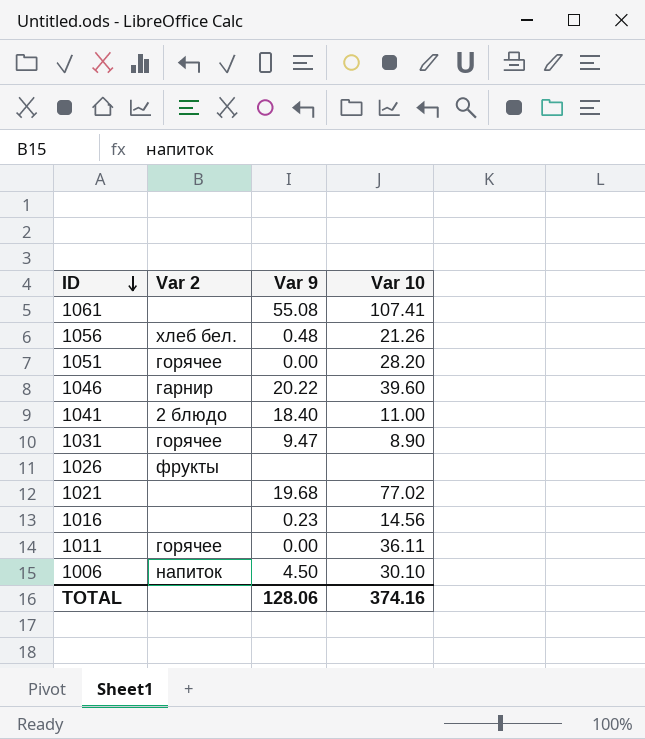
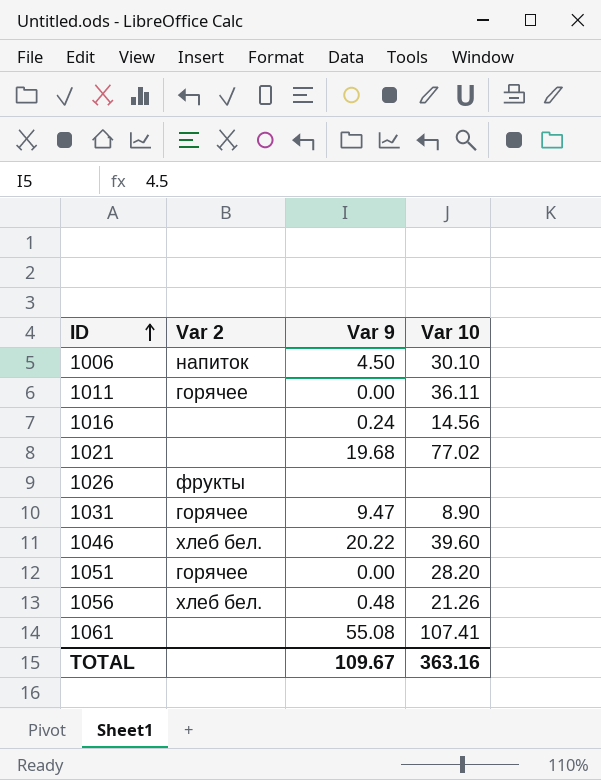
row order: ID descending -> ID ascending
row 1041: 2 блюдо | 18.40 | 11.00 -> none
1016 | Var 9: 0.23 -> 0.24
1046 | Var 2: гарнир -> хлеб бел.
TOTAL | Var 9: 128.06 -> 109.67
TOTAL | Var 10: 374.16 -> 363.16

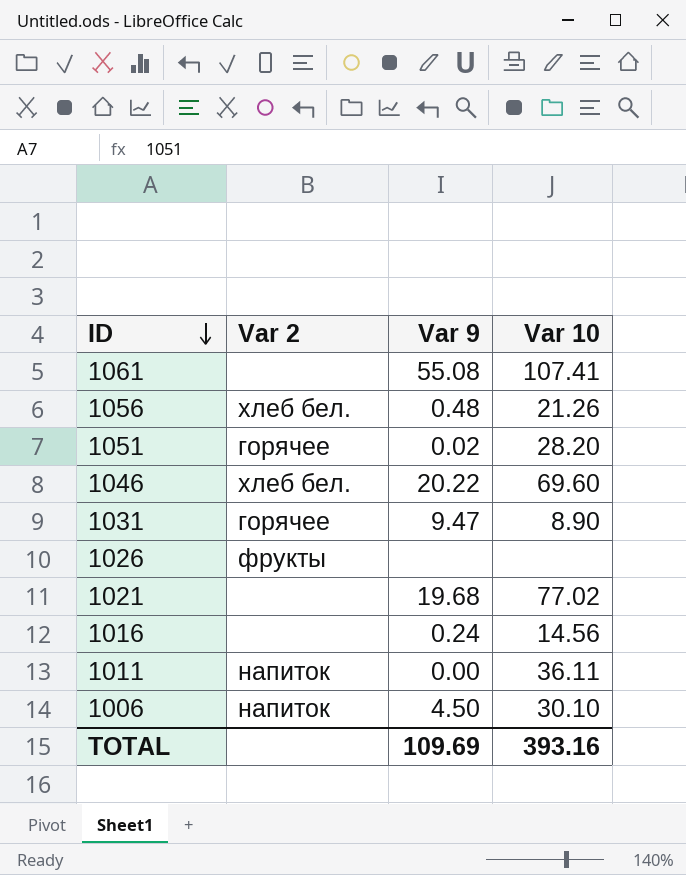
row order: ID ascending -> ID descending
1051 | Var 9: 0.00 -> 0.02
1046 | Var 10: 39.60 -> 69.60
1011 | Var 2: горячее -> напиток
TOTAL | Var 9: 109.67 -> 109.69
TOTAL | Var 10: 363.16 -> 393.16

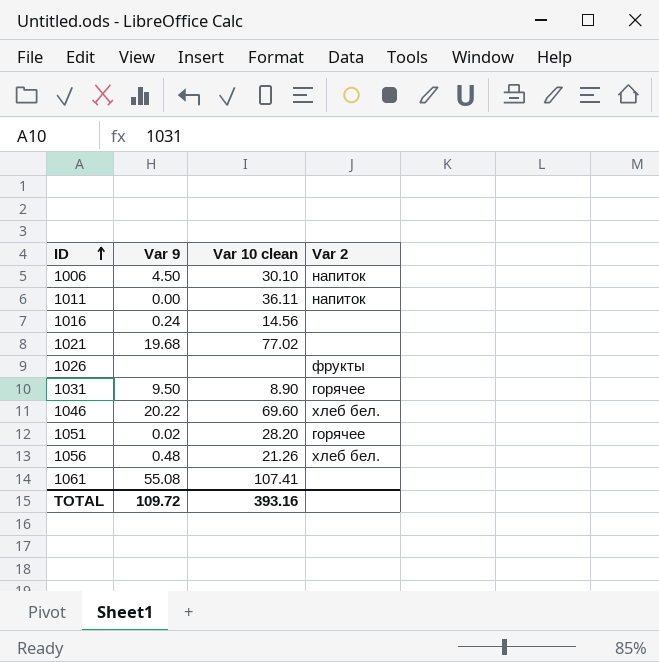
row order: ID descending -> ID ascending
column name: Var 10 -> Var 10 clean
column Var 2 | position: 2 -> 4
1031 | Var 9: 9.47 -> 9.50
TOTAL | Var 9: 109.69 -> 109.72

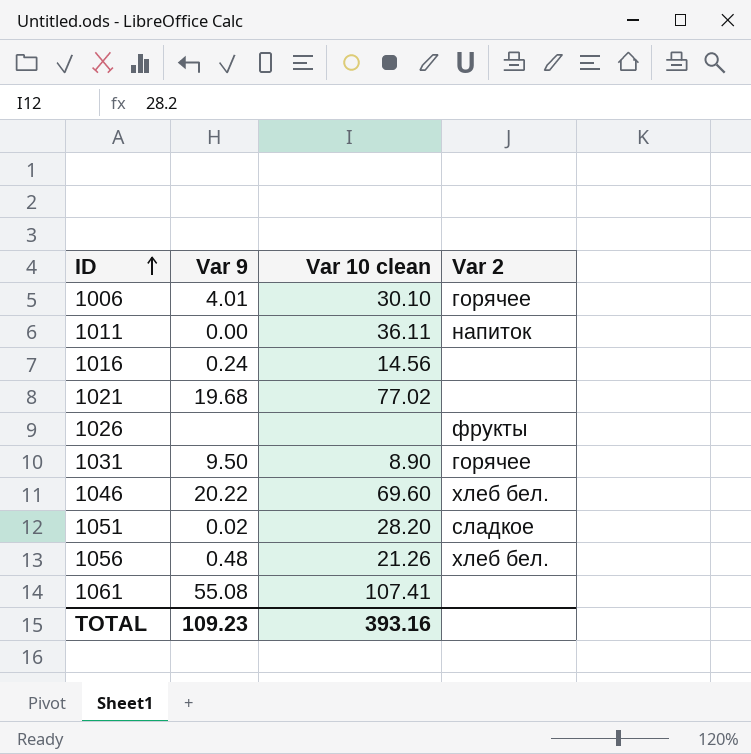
1006 | Var 9: 4.50 -> 4.01
1006 | Var 2: напиток -> горячее
1051 | Var 2: горячее -> сладкое
TOTAL | Var 9: 109.72 -> 109.23

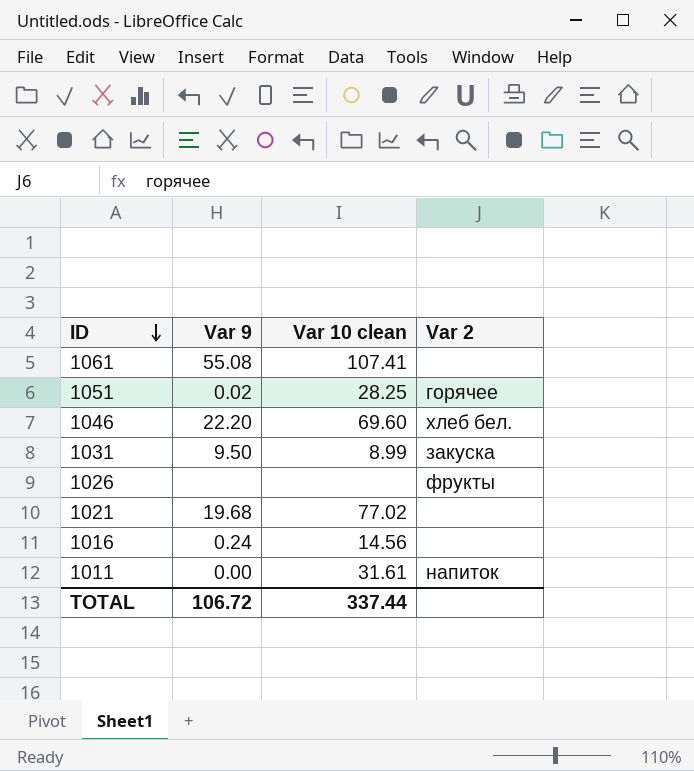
row order: ID ascending -> ID descending
row 1006: 4.01 | 30.10 | горячее -> none
row 1056: 0.48 | 21.26 | хлеб бел. -> none
1051 | Var 10 clean: 28.20 -> 28.25
1051 | Var 2: сладкое -> горячее
1046 | Var 9: 20.22 -> 22.20
1031 | Var 10 clean: 8.90 -> 8.99
1031 | Var 2: горячее -> закуска
1011 | Var 10 clean: 36.11 -> 31.61
TOTAL | Var 9: 109.23 -> 106.72
TOTAL | Var 10 clean: 393.16 -> 337.44

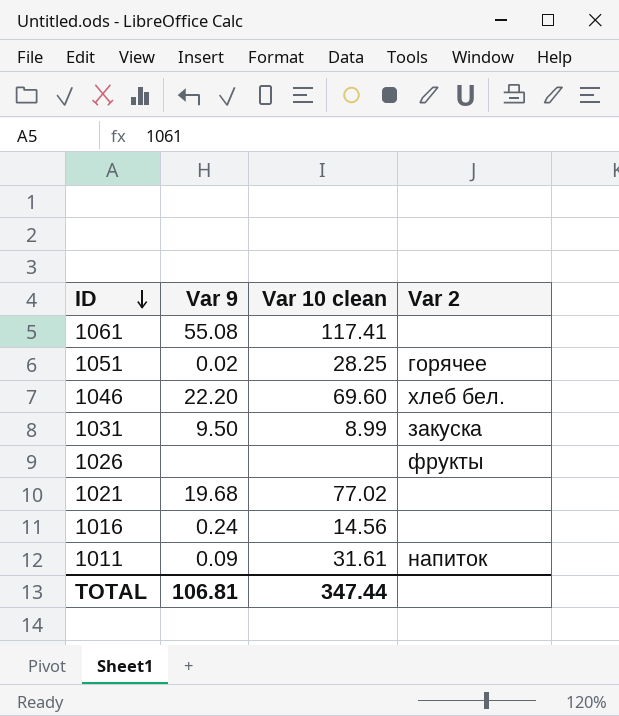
1061 | Var 10 clean: 107.41 -> 117.41
1011 | Var 9: 0.00 -> 0.09
TOTAL | Var 9: 106.72 -> 106.81
TOTAL | Var 10 clean: 337.44 -> 347.44

